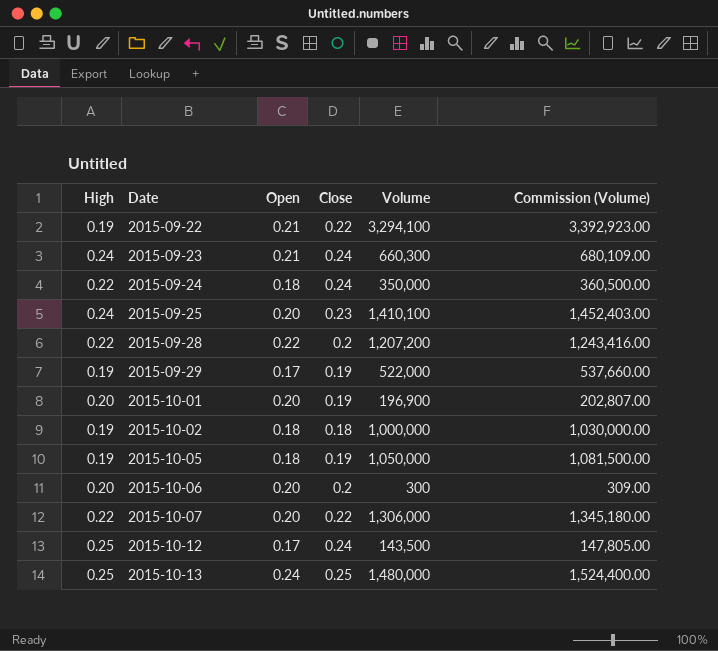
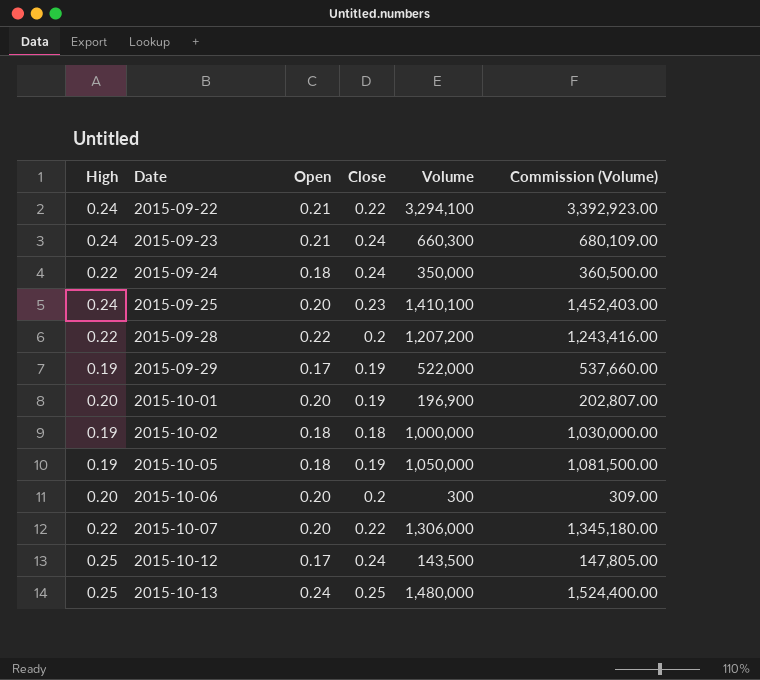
2015-09-22 | High: 0.19 -> 0.24

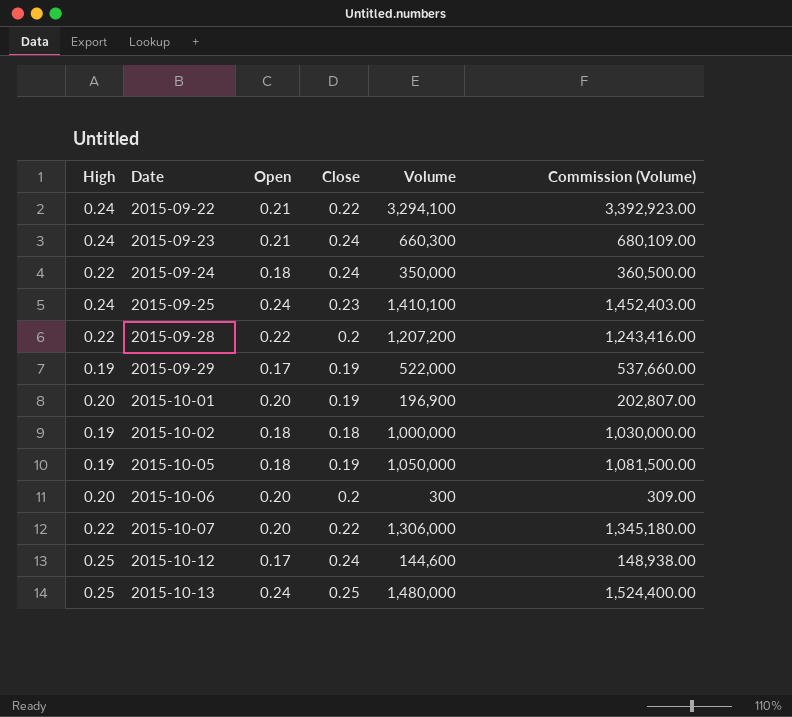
2015-09-25 | Open: 0.20 -> 0.24
2015-10-12 | Volume: 143,500 -> 144,600
2015-10-12 | Commission (Volume): 147,805.00 -> 148,938.00

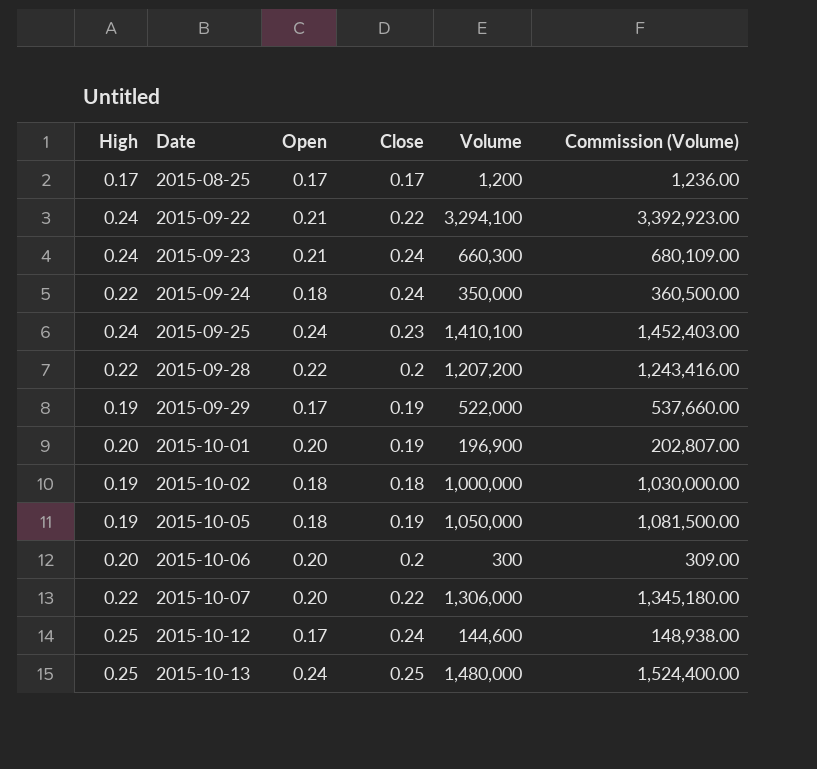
row 2015-08-25: none -> 0.17 | 0.17 | 0.17 | 1,200 | 1,236.00

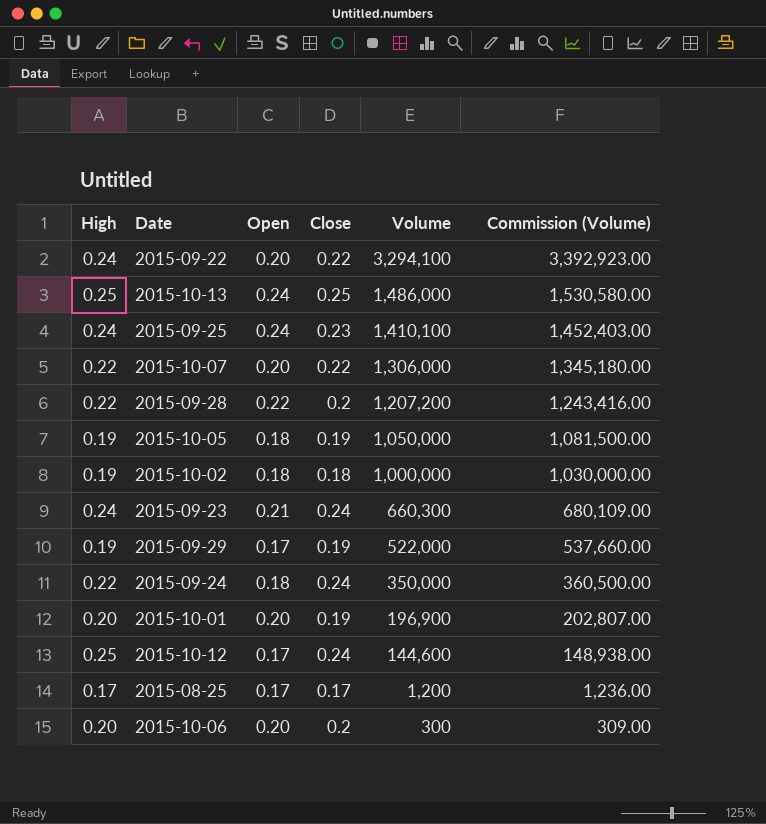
row order: Date ascending -> Volume descending
2015-09-22 | Open: 0.21 -> 0.20
2015-10-13 | Volume: 1,480,000 -> 1,486,000
2015-10-13 | Commission (Volume): 1,524,400.00 -> 1,530,580.00

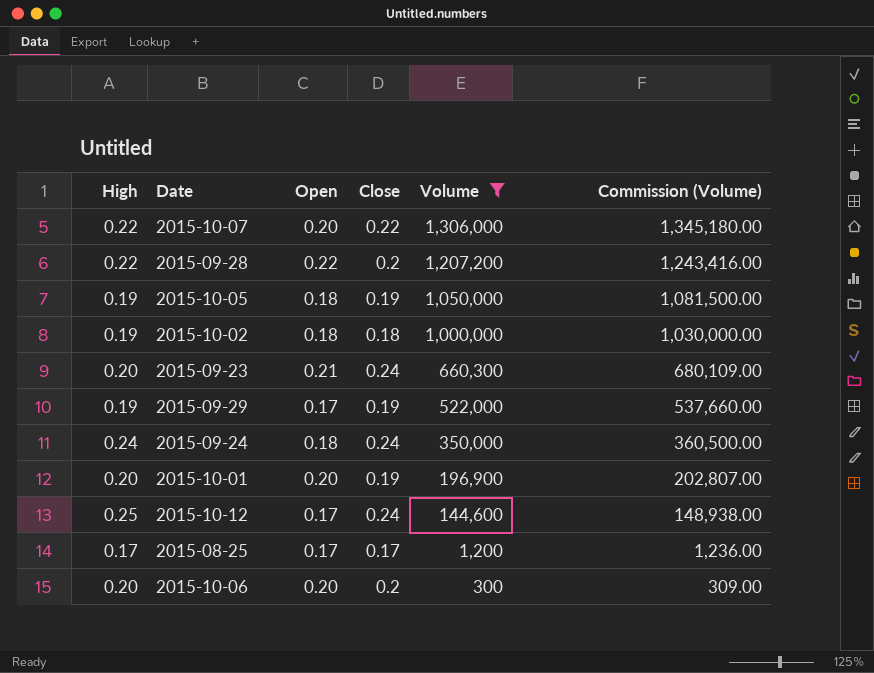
filter: none -> Volume <= 1,306,000
2015-09-23 | High: 0.24 -> 0.20
2015-09-24 | High: 0.22 -> 0.24

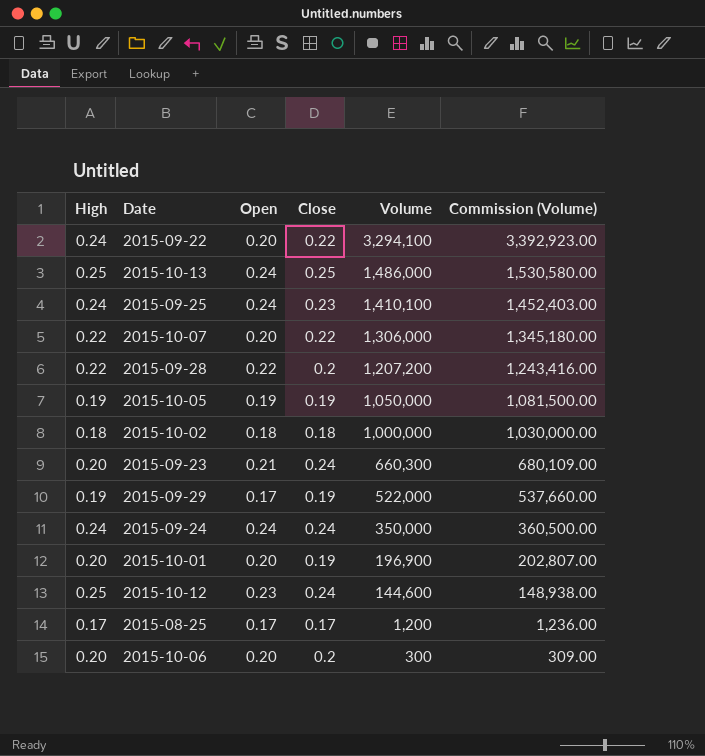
filter: Volume <= 1,306,000 -> none
2015-10-05 | Open: 0.18 -> 0.19
2015-10-02 | High: 0.19 -> 0.18
2015-09-24 | Open: 0.18 -> 0.24
2015-10-12 | Open: 0.17 -> 0.23

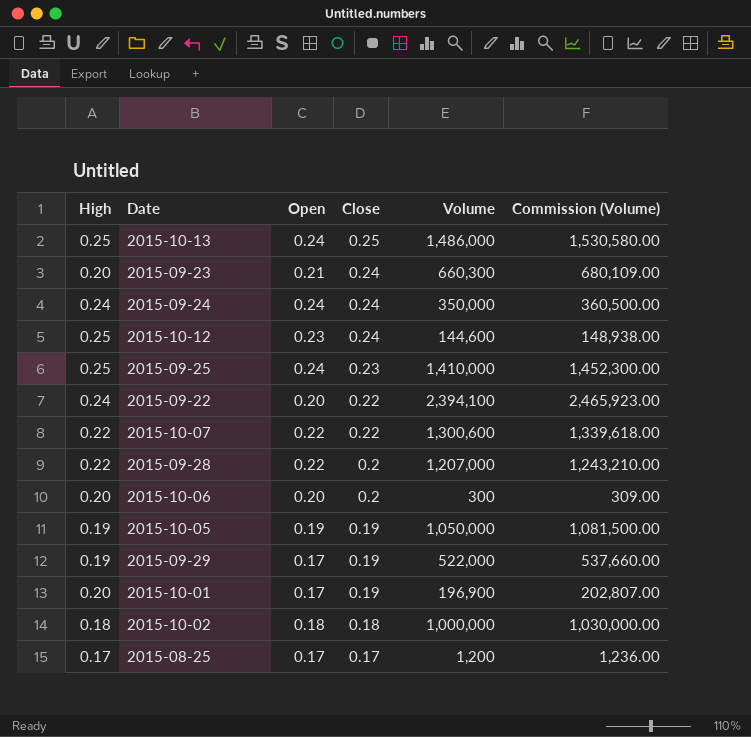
row order: Volume descending -> Close descending
2015-09-25 | High: 0.24 -> 0.25
2015-09-25 | Volume: 1,410,100 -> 1,410,000
2015-09-25 | Commission (Volume): 1,452,403.00 -> 1,452,300.00
2015-09-22 | Volume: 3,294,100 -> 2,394,100
2015-09-22 | Commission (Volume): 3,392,923.00 -> 2,465,923.00
2015-10-07 | Open: 0.20 -> 0.22
2015-10-07 | Volume: 1,306,000 -> 1,300,600
2015-10-07 | Commission (Volume): 1,345,180.00 -> 1,339,618.00
2015-09-28 | Volume: 1,207,200 -> 1,207,000
2015-09-28 | Commission (Volume): 1,243,416.00 -> 1,243,210.00
2015-10-01 | Open: 0.20 -> 0.17

